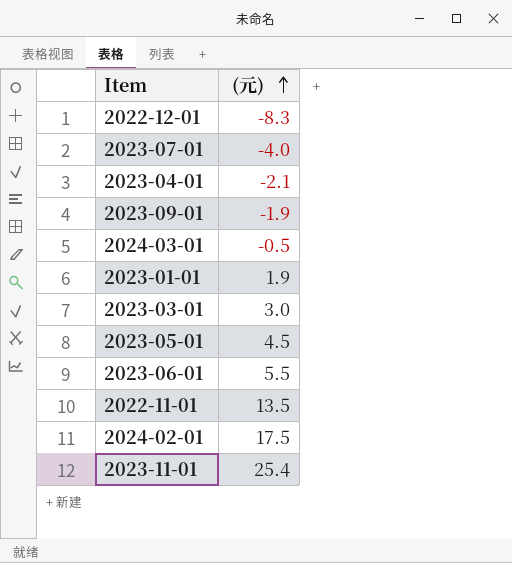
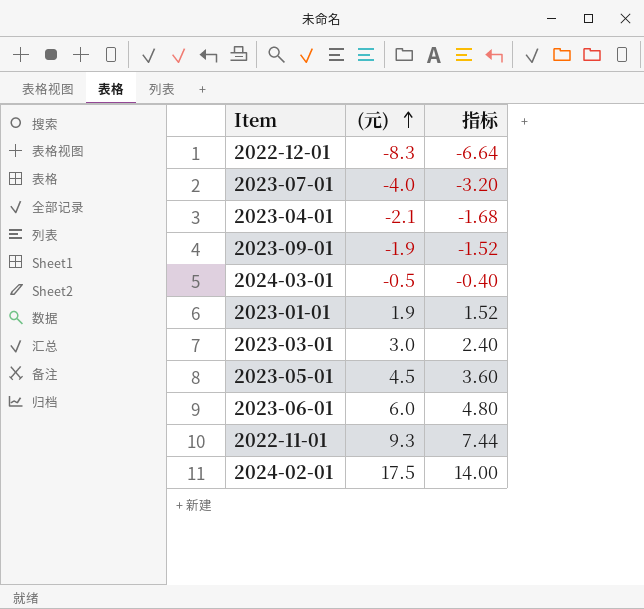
column 指标 | formula: none -> [(元)] * 0.8
row 2023-11-01: 25.4 -> none
2023-06-01 | (元): 5.5 -> 6.0
2022-11-01 | (元): 13.5 -> 9.3

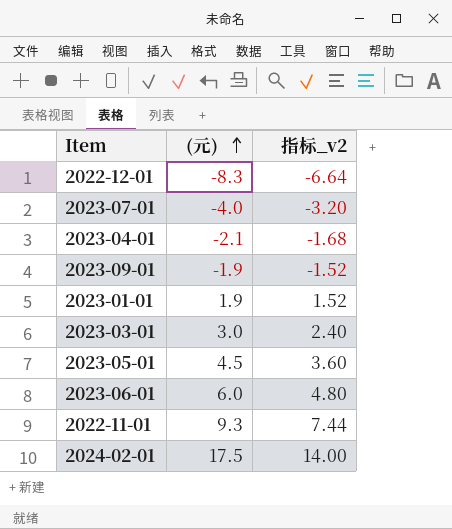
column name: 指标 -> 指标_v2
row 2024-03-01: -0.5 | -0.40 -> none

